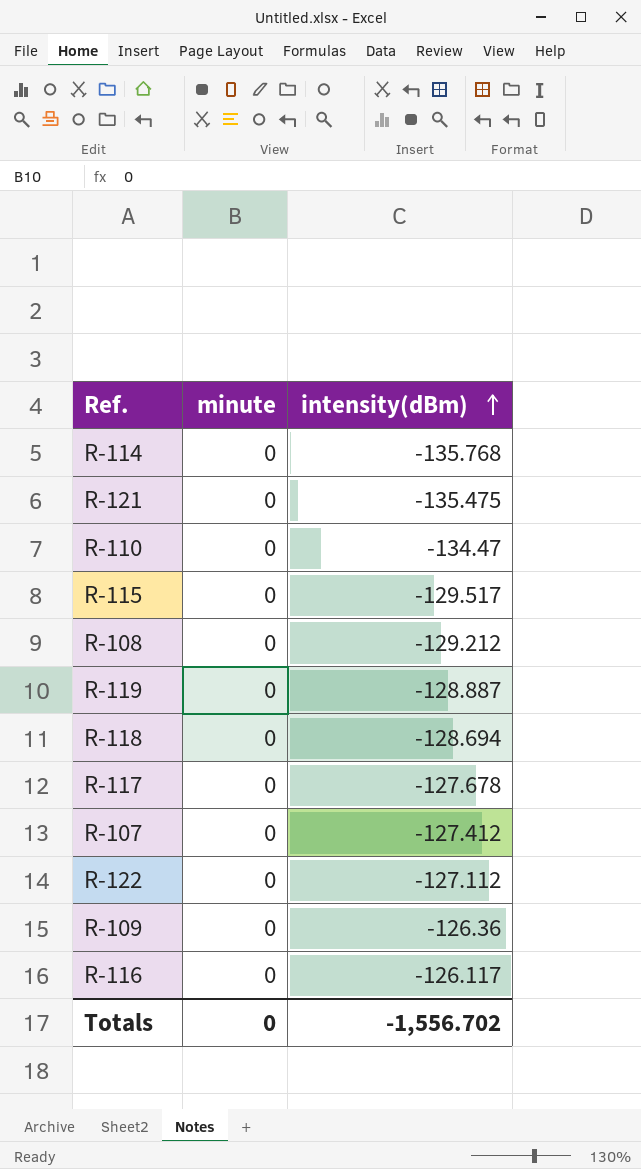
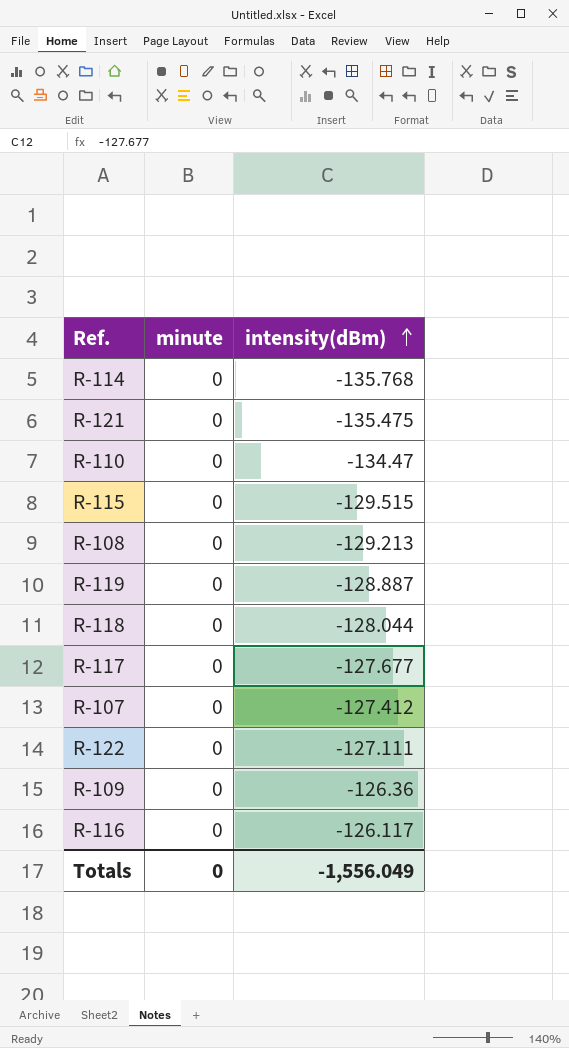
R-115 | intensity(dBm): -129.517 -> -129.515
R-108 | intensity(dBm): -129.212 -> -129.213
R-118 | intensity(dBm): -128.694 -> -128.044
R-117 | intensity(dBm): -127.678 -> -127.677
R-122 | intensity(dBm): -127.112 -> -127.111
Totals | intensity(dBm): -1,556.702 -> -1,556.049

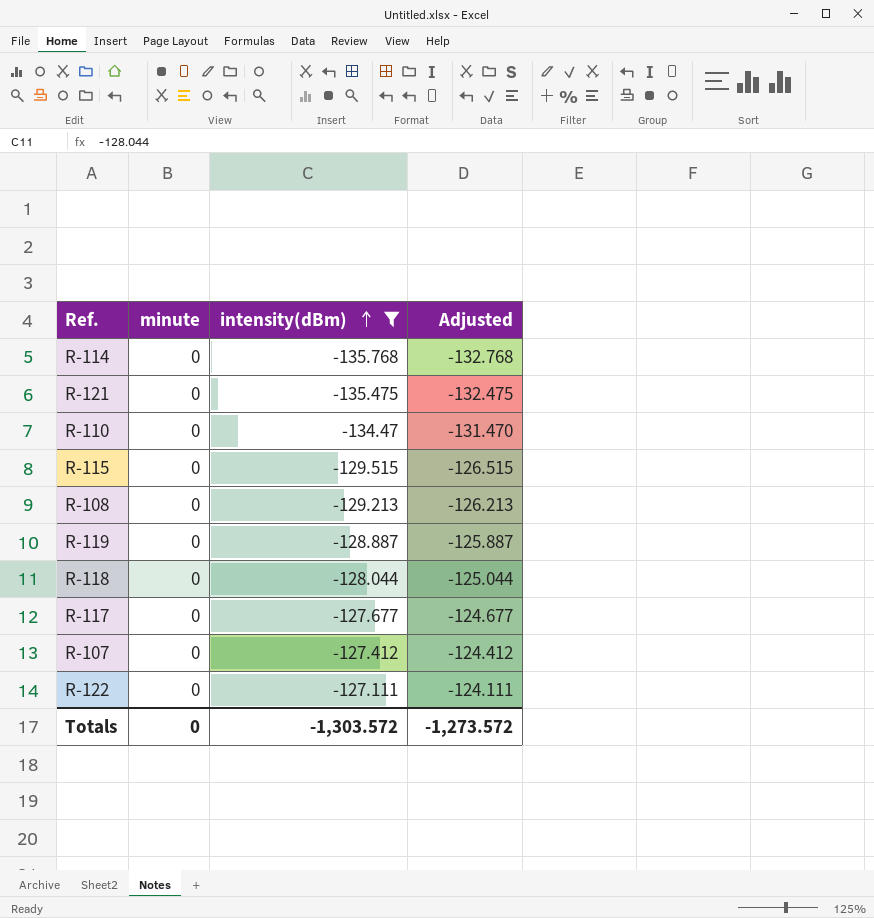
filter: none -> intensity(dBm) <= -127.111
column Adjusted | formula: none -> [intensity(dBm)] + 3
Totals | intensity(dBm): -1,556.049 -> -1,303.572

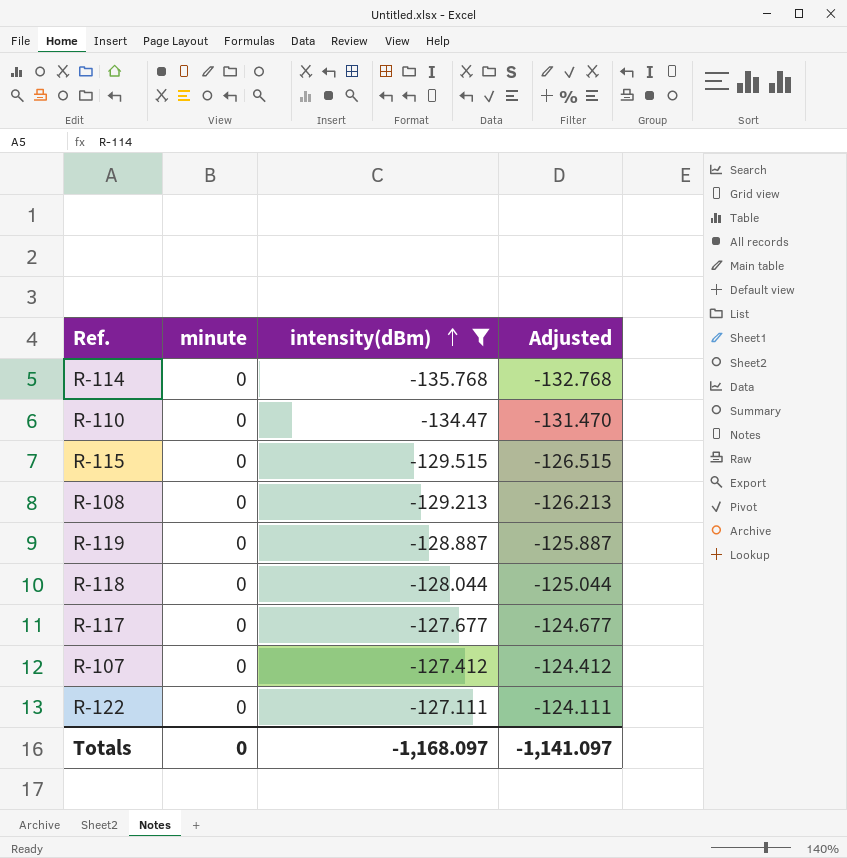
row R-121: 0 | -135.475 | -132.475 -> none
Totals | intensity(dBm): -1,303.572 -> -1,168.097
Totals | Adjusted: -1,273.572 -> -1,141.097

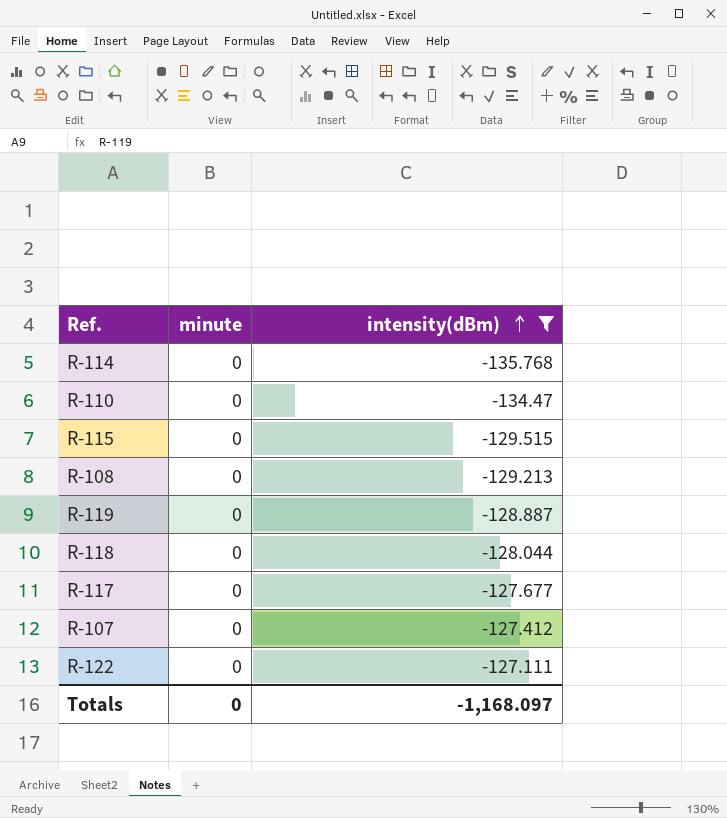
column Adjusted | formula: [intensity(dBm)] + 3 -> none

